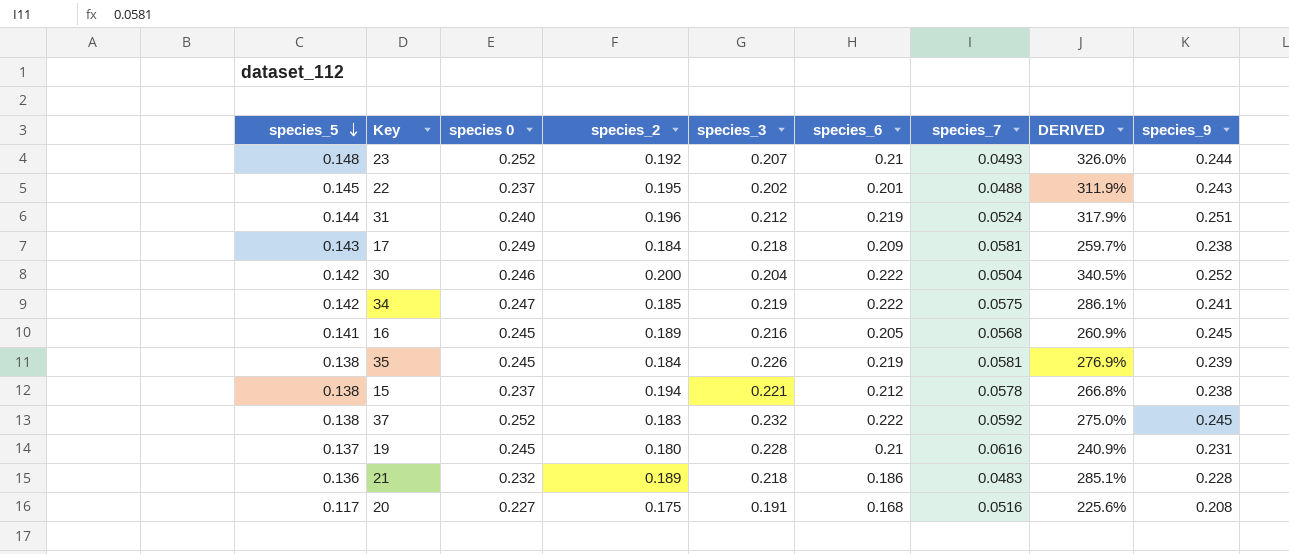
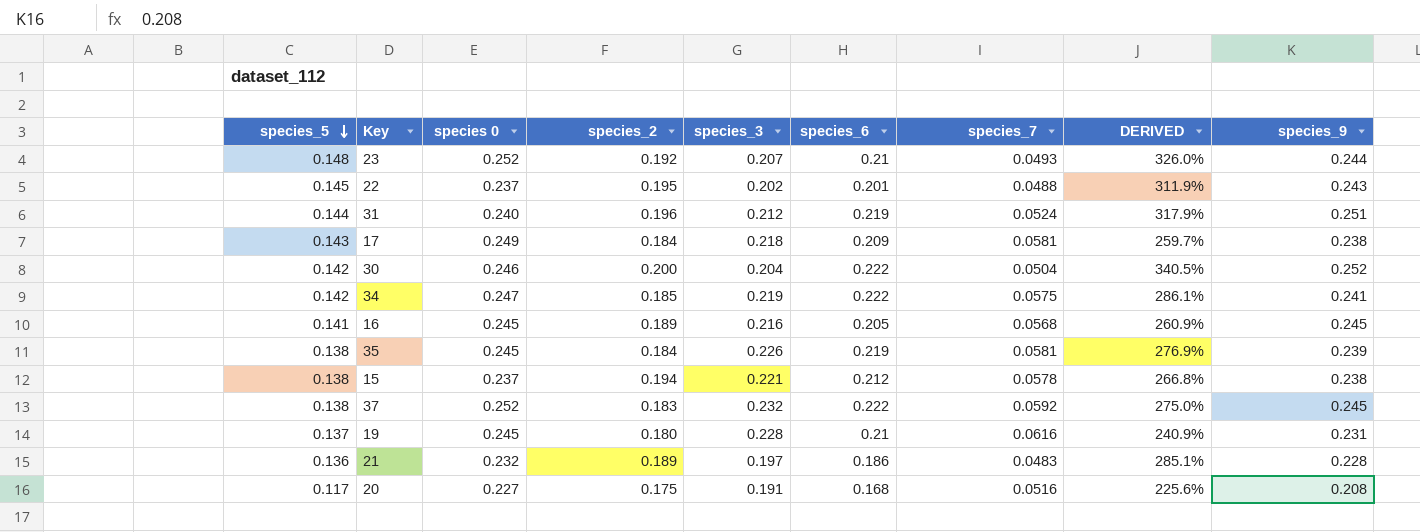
21 | species_3: 0.218 -> 0.197

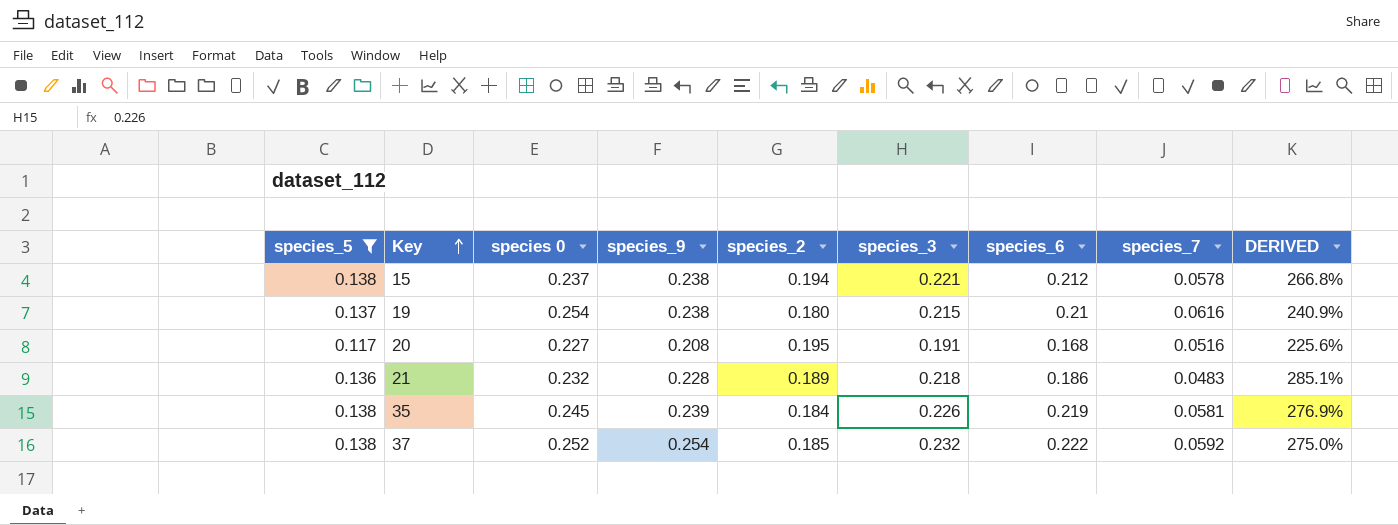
filter: none -> species_5 <= 0.138
row order: species_5 descending -> Key ascending
column species_9 | position: 9 -> 4
19 | species 0: 0.245 -> 0.254
19 | species_9: 0.231 -> 0.238
19 | species_3: 0.228 -> 0.215
20 | species_2: 0.175 -> 0.195
21 | species_3: 0.197 -> 0.218
37 | species_9: 0.245 -> 0.254
37 | species_2: 0.183 -> 0.185

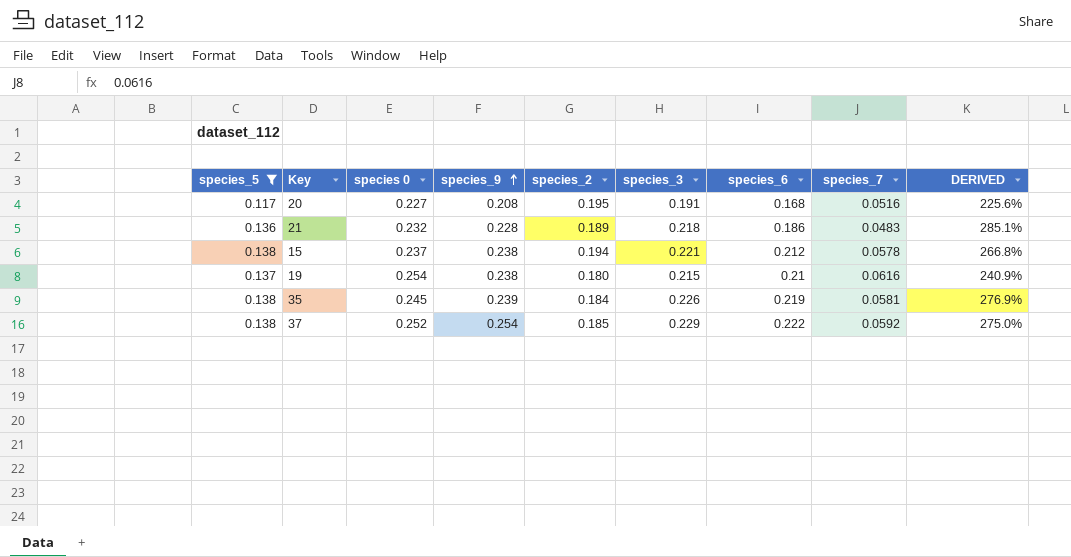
row order: Key ascending -> species_9 ascending
37 | species_3: 0.232 -> 0.229

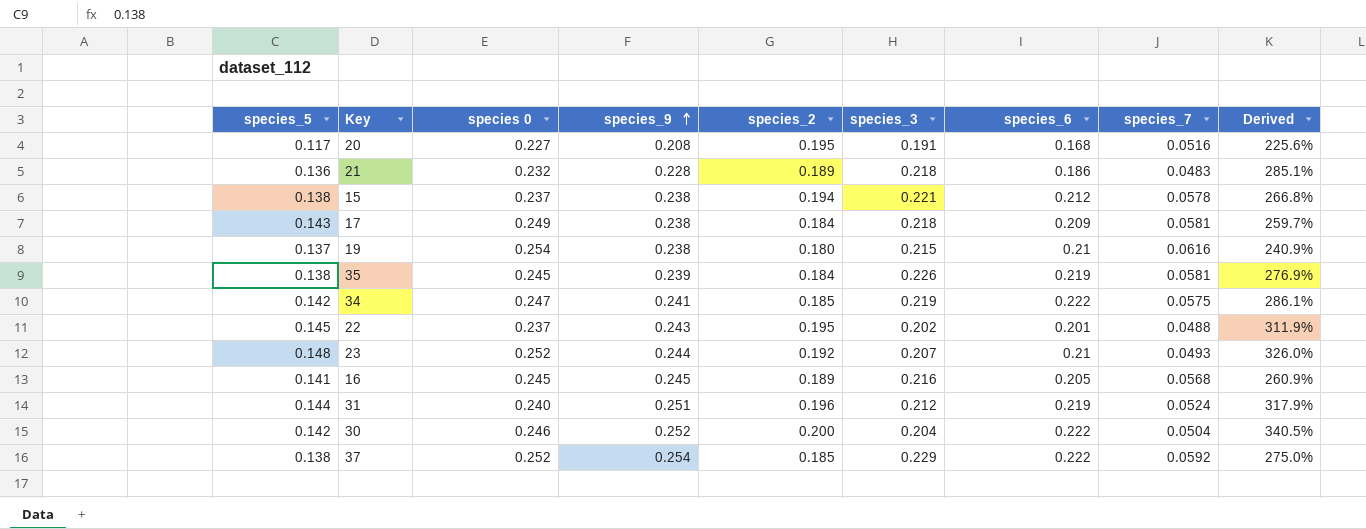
filter: species_5 <= 0.138 -> none
column name: DERIVED -> Derived

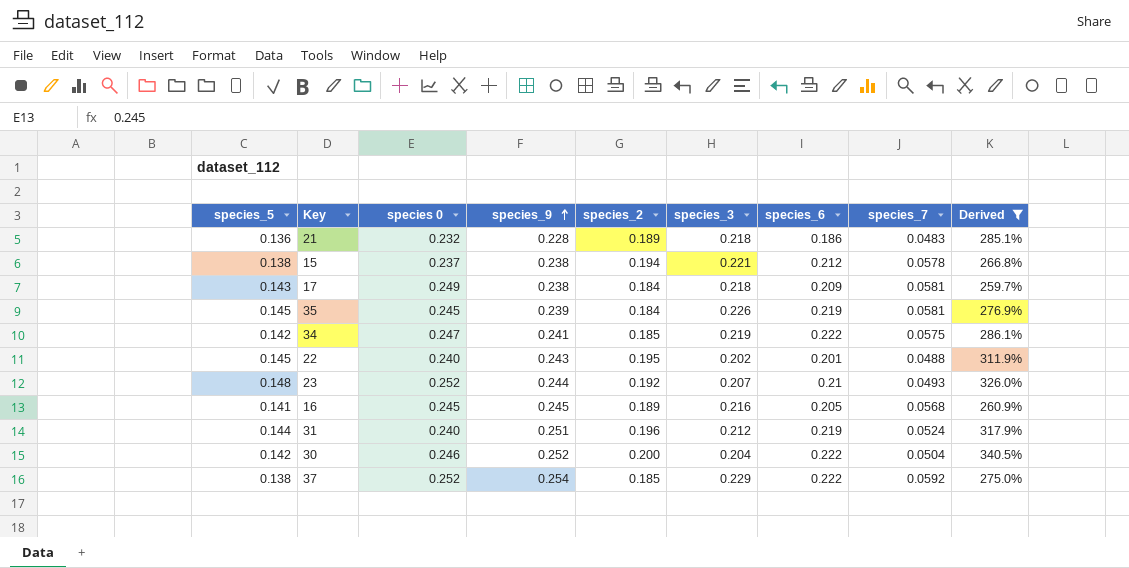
filter: none -> Derived >= 259.7%
35 | species_5: 0.138 -> 0.145
22 | species 0: 0.237 -> 0.240

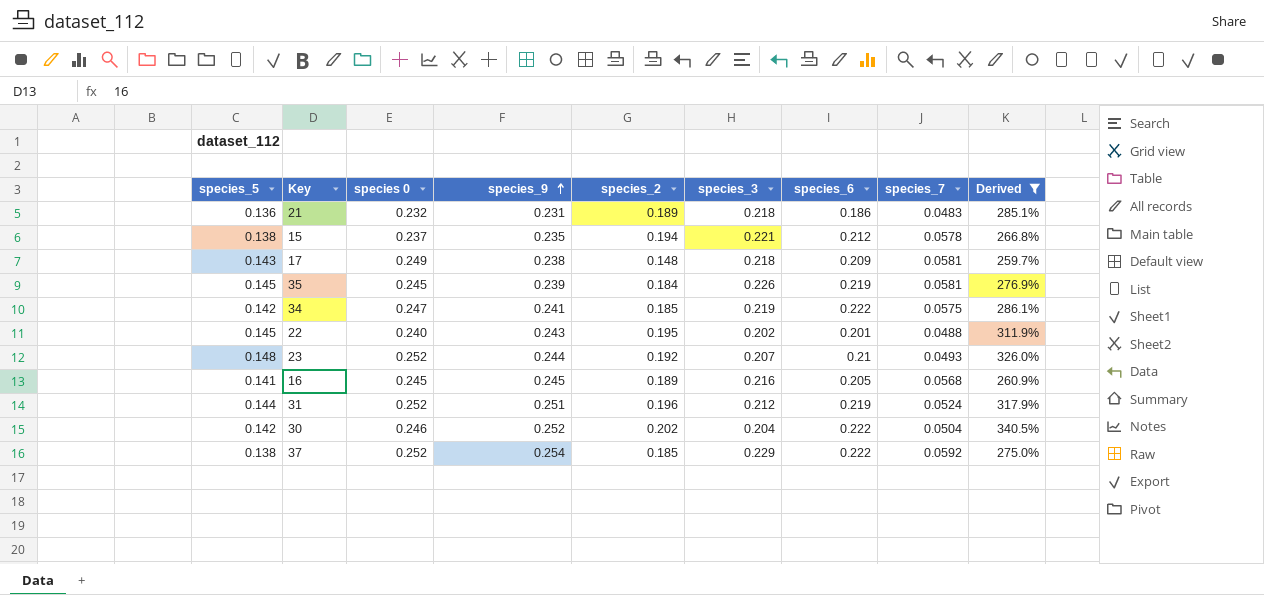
21 | species_9: 0.228 -> 0.231
15 | species_9: 0.238 -> 0.235
17 | species_2: 0.184 -> 0.148
31 | species 0: 0.240 -> 0.252
30 | species_2: 0.200 -> 0.202

